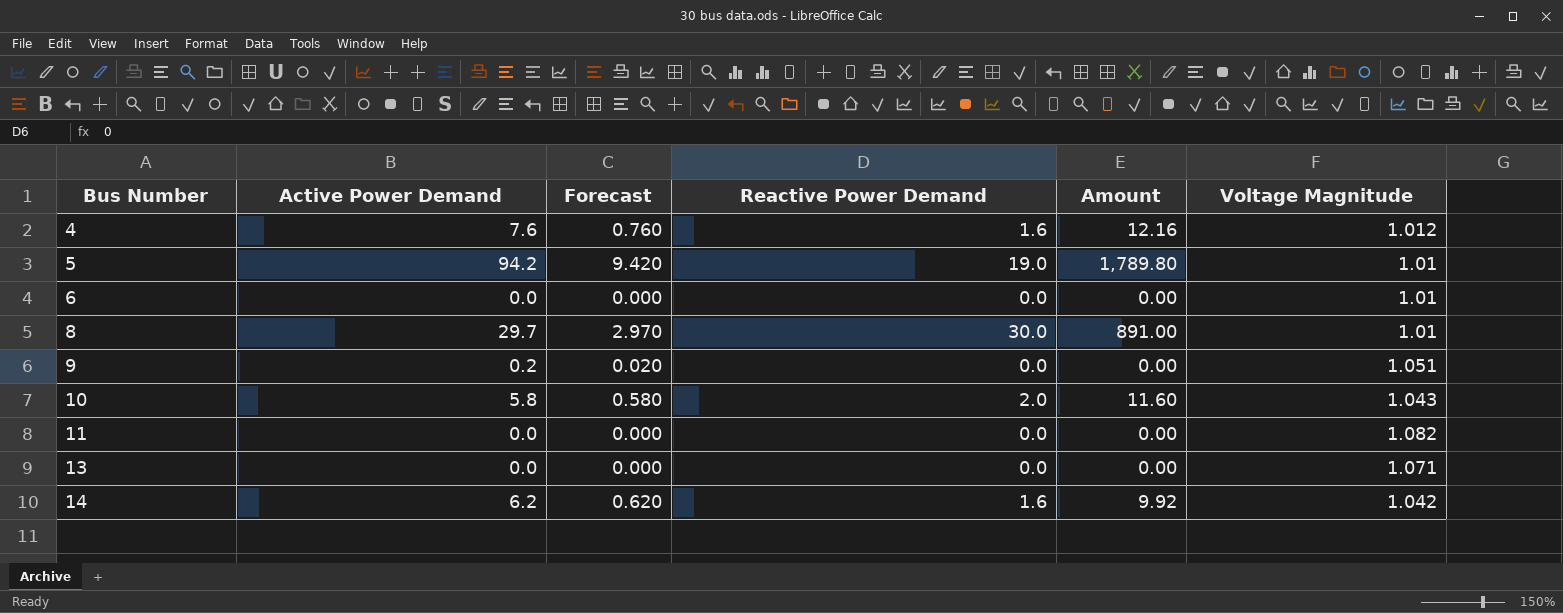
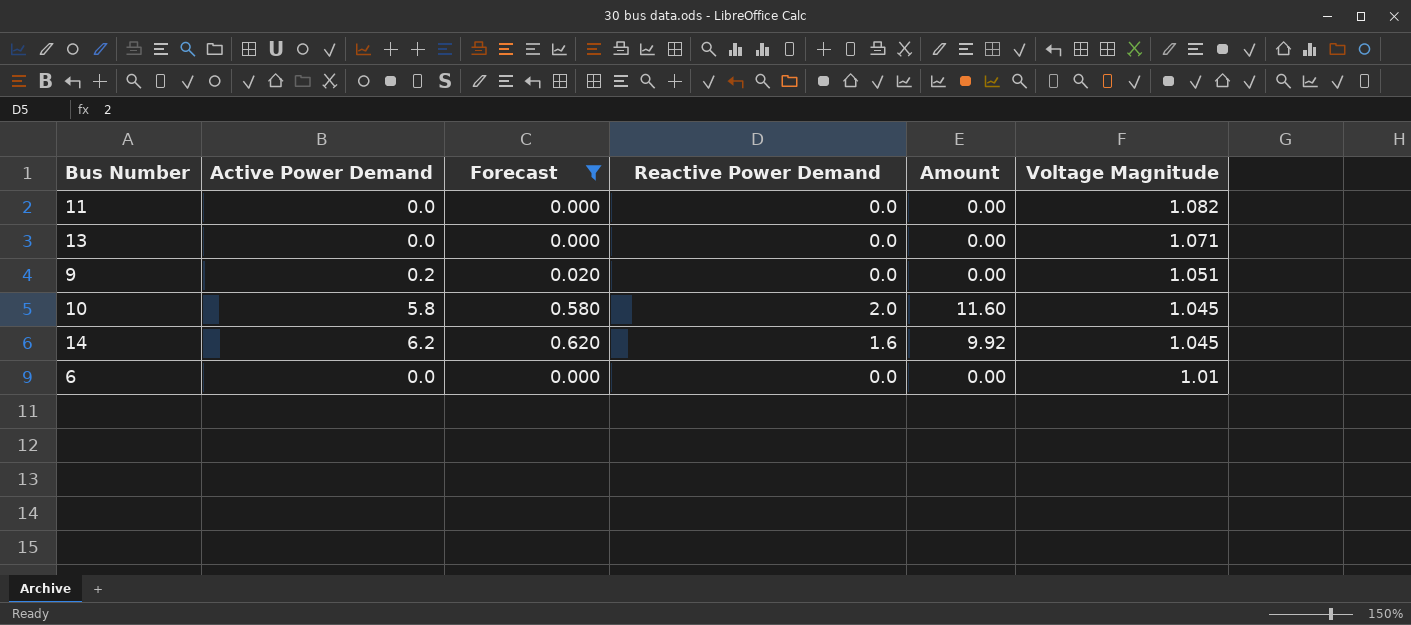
filter: none -> Forecast <= 0.620
row order: Bus Number ascending -> Voltage Magnitude descending
10 | Voltage Magnitude: 1.043 -> 1.045
14 | Voltage Magnitude: 1.042 -> 1.045

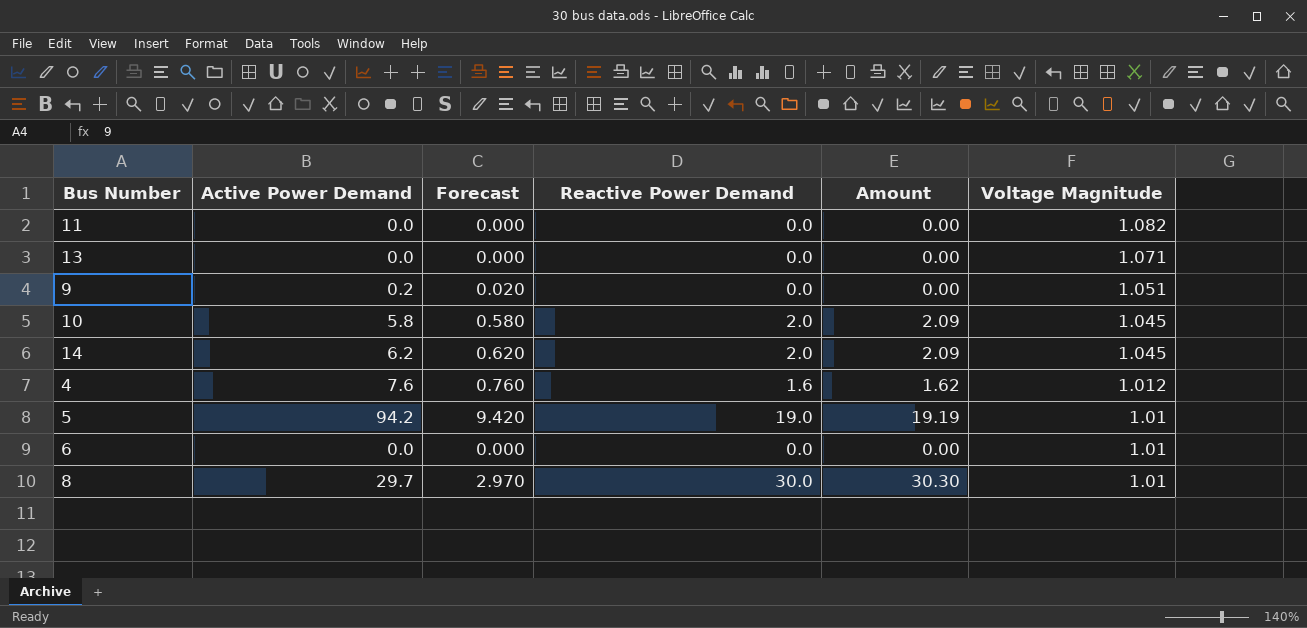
filter: Forecast <= 0.620 -> none
column Amount | formula: [Active Power Demand] * [Reactive Power Demand] -> [Reactive Power Demand] * [Voltage Magnitude]
14 | Reactive Power Demand: 1.6 -> 2.0

